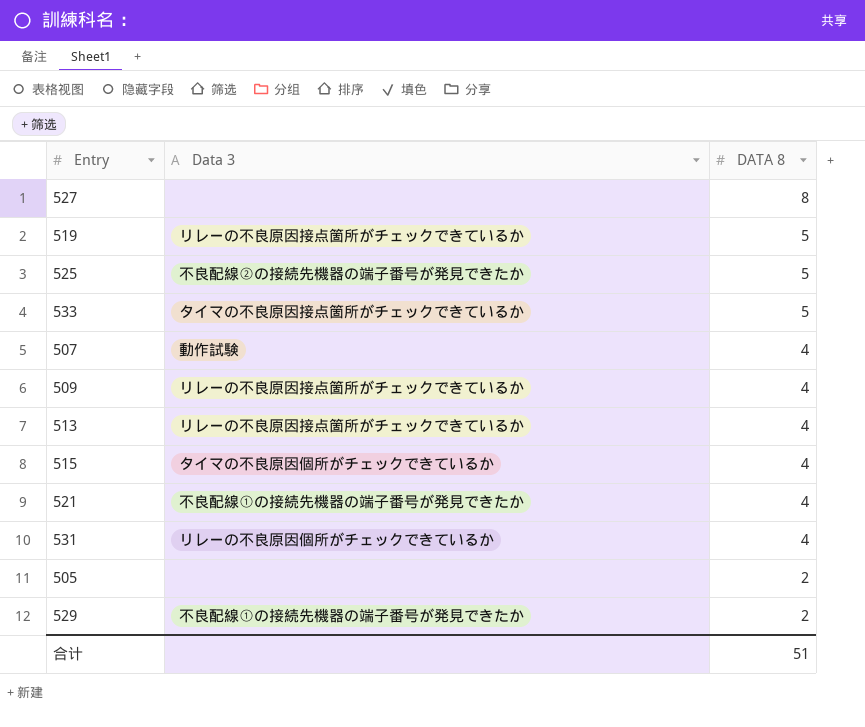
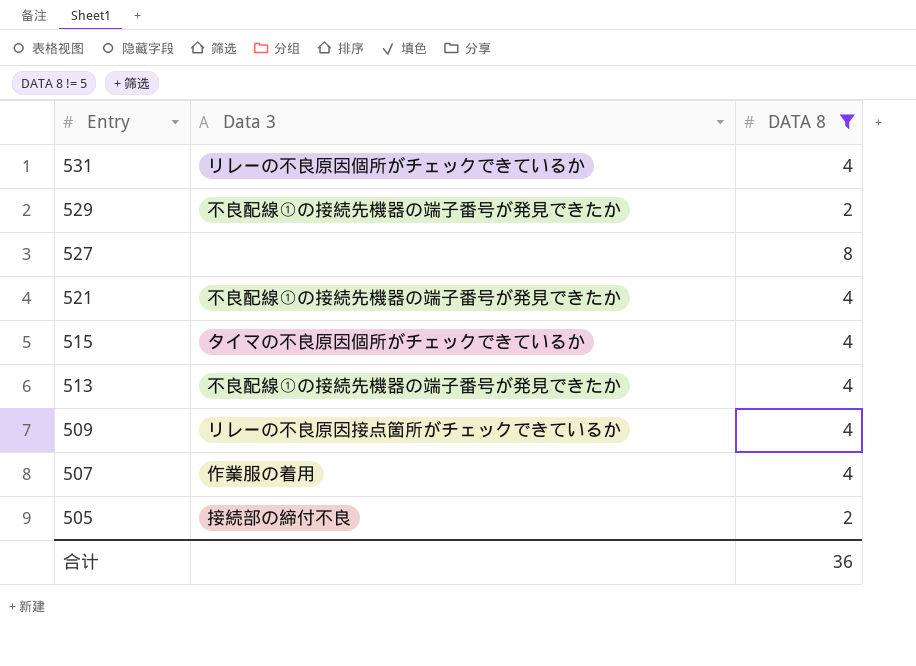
filter: none -> DATA 8 != 5
row order: DATA 8 descending -> Entry descending
513 | Data 3: リレーの不良原因接点箇所がチェックできているか -> 不良配線①の接続先機器の端子番号が発見できたか
507 | Data 3: 動作試験 -> 作業服の着用
505 | Data 3: none -> 接続部の締付不良
合计 | DATA 8: 51 -> 36

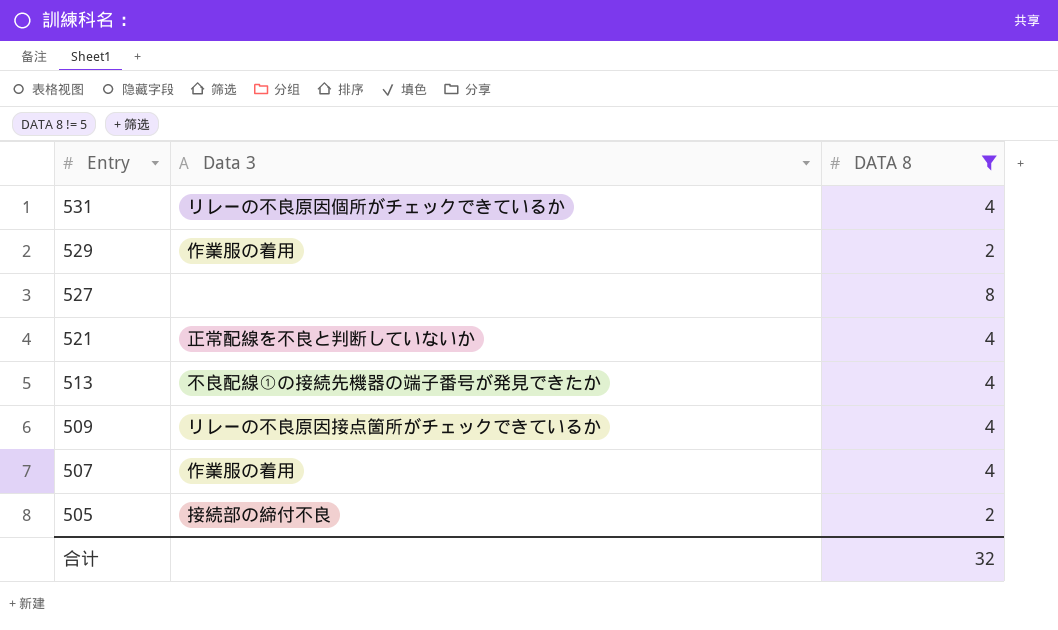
row 515: タイマの不良原因個所がチェックできているか | 4 -> none
529 | Data 3: 不良配線①の接続先機器の端子番号が発見できたか -> 作業服の着用
521 | Data 3: 不良配線①の接続先機器の端子番号が発見できたか -> 正常配線を不良と判断していないか
合计 | DATA 8: 36 -> 32

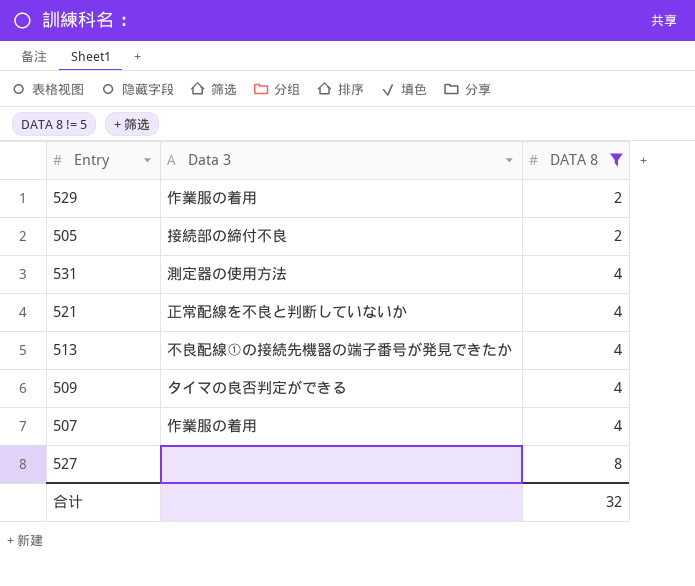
row order: Entry descending -> DATA 8 ascending
531 | Data 3: リレーの不良原因個所がチェックできているか -> 測定器の使用方法
509 | Data 3: リレーの不良原因接点箇所がチェックできているか -> タイマの良否判定ができる

